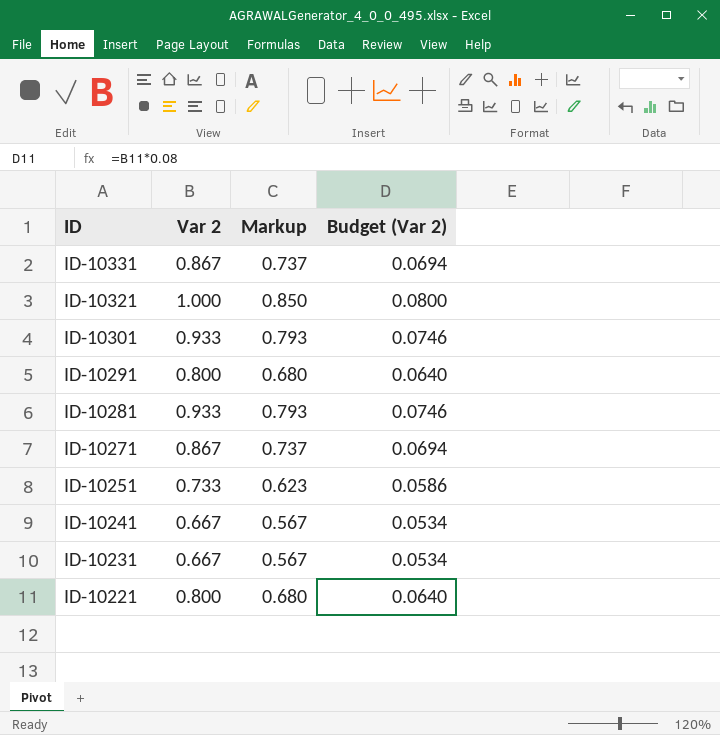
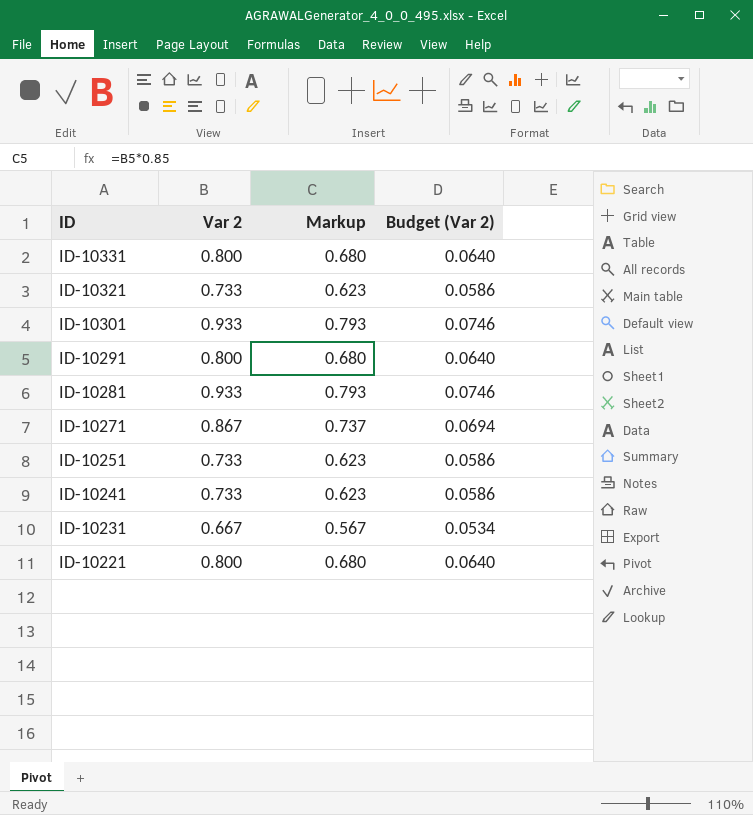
ID-10331 | Var 2: 0.867 -> 0.800
ID-10331 | Markup: 0.737 -> 0.680
ID-10331 | Budget (Var 2): 0.0694 -> 0.0640
ID-10321 | Var 2: 1.000 -> 0.733
ID-10321 | Markup: 0.850 -> 0.623
ID-10321 | Budget (Var 2): 0.0800 -> 0.0586
ID-10241 | Var 2: 0.667 -> 0.733
ID-10241 | Markup: 0.567 -> 0.623
ID-10241 | Budget (Var 2): 0.0534 -> 0.0586

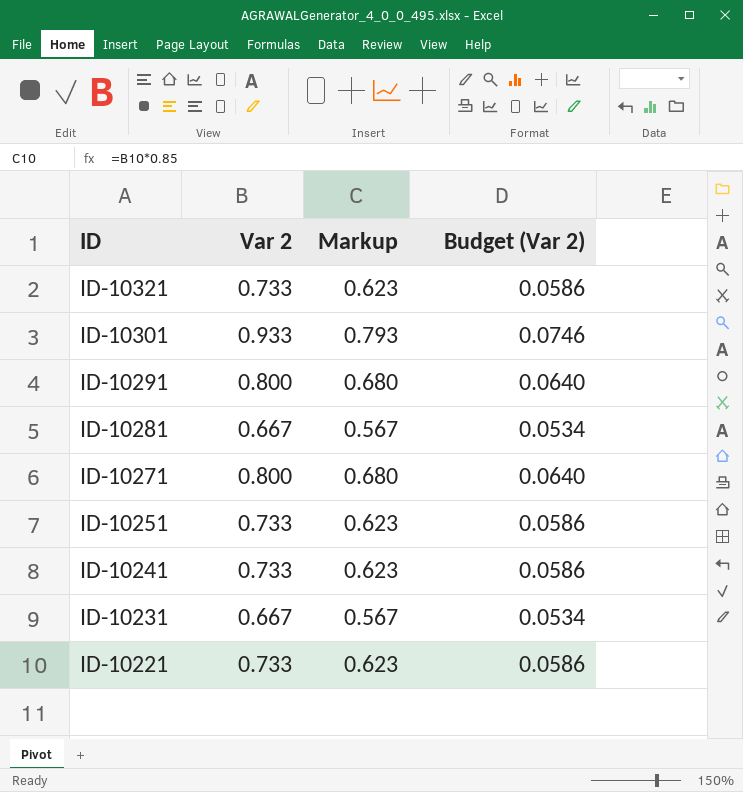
row ID-10331: 0.800 | 0.680 | 0.0640 -> none
ID-10281 | Var 2: 0.933 -> 0.667
ID-10281 | Markup: 0.793 -> 0.567
ID-10281 | Budget (Var 2): 0.0746 -> 0.0534
ID-10271 | Var 2: 0.867 -> 0.800
ID-10271 | Markup: 0.737 -> 0.680
ID-10271 | Budget (Var 2): 0.0694 -> 0.0640
ID-10221 | Var 2: 0.800 -> 0.733
ID-10221 | Markup: 0.680 -> 0.623
ID-10221 | Budget (Var 2): 0.0640 -> 0.0586

